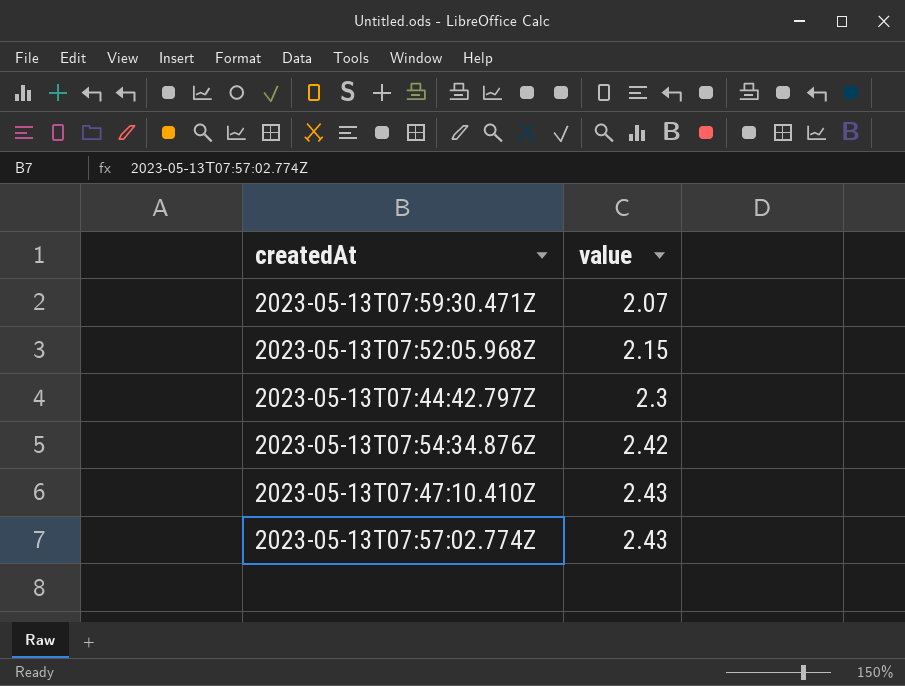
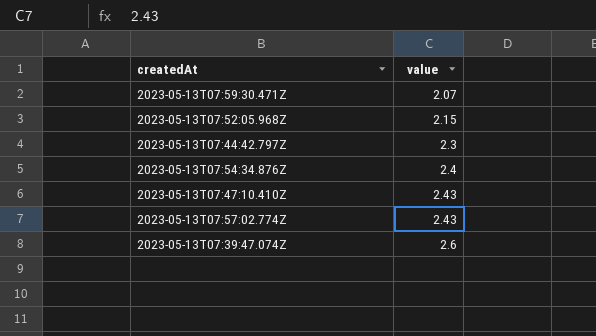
2023-05-13T07:54:34.876Z | value: 2.42 -> 2.4
row 2023-05-13T07:39:47.074Z: none -> 2.6

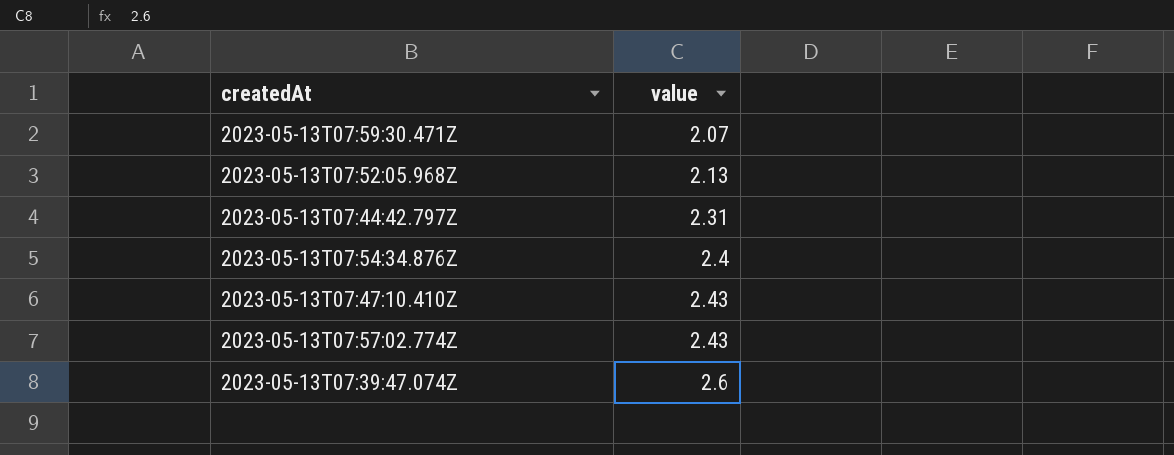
2023-05-13T07:52:05.968Z | value: 2.15 -> 2.13
2023-05-13T07:44:42.797Z | value: 2.3 -> 2.31

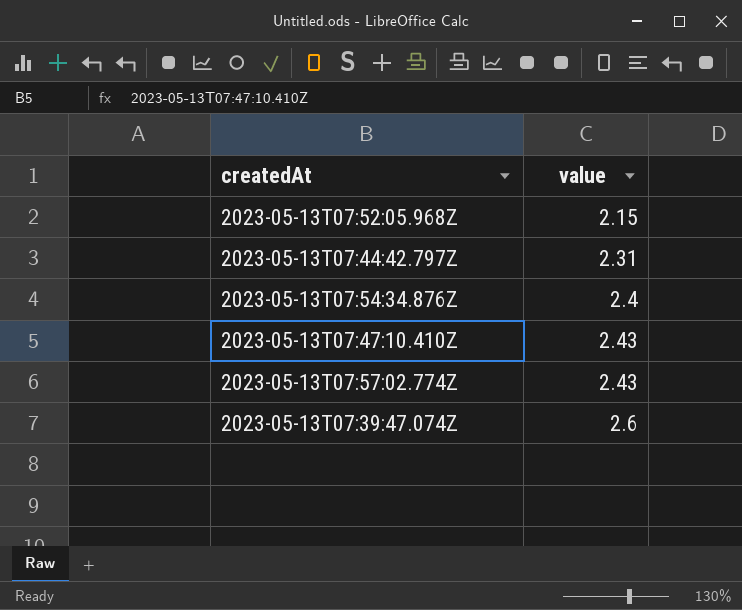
row 2023-05-13T07:59:30.471Z: 2.07 -> none
2023-05-13T07:52:05.968Z | value: 2.13 -> 2.15

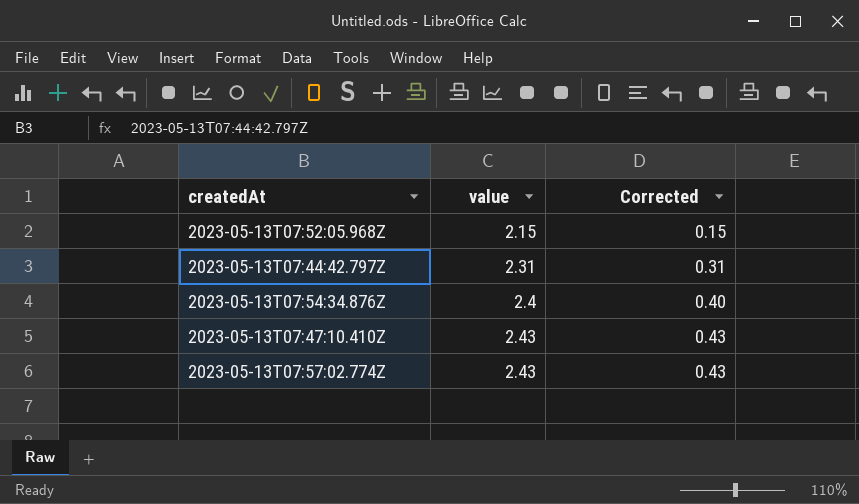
column Corrected | formula: none -> [value] - 2
row 2023-05-13T07:39:47.074Z: 2.6 -> none

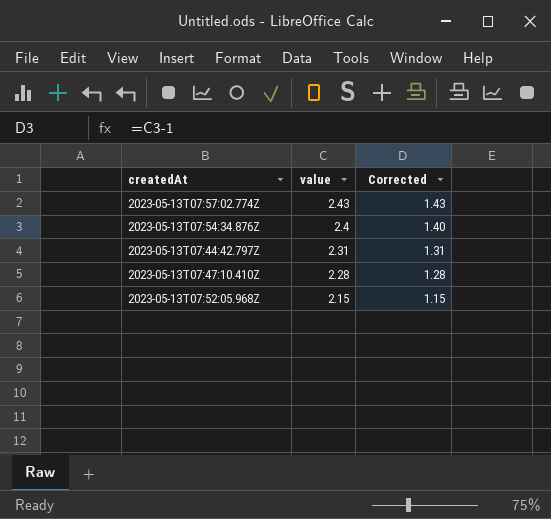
row order: value ascending -> value descending
column Corrected | formula: [value] - 2 -> [value] - 1
2023-05-13T07:47:10.410Z | value: 2.43 -> 2.28

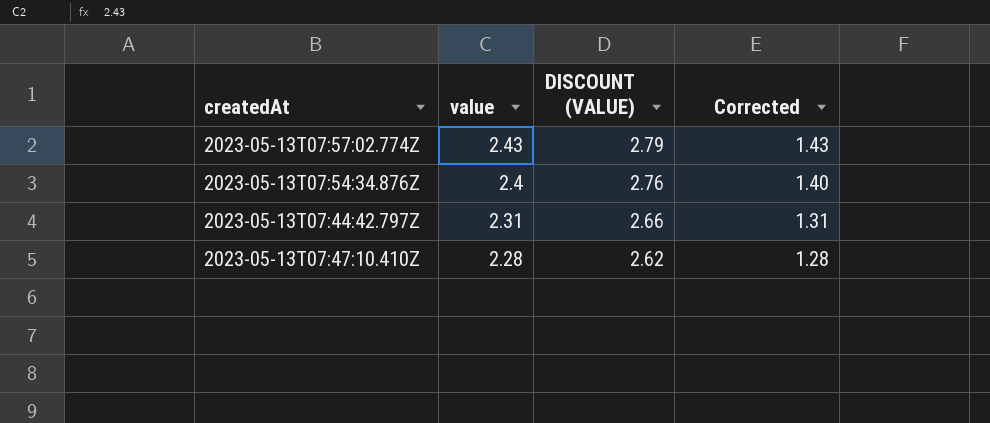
column DISCOUNT (VALUE) | formula: none -> [value] * 1.15
row 2023-05-13T07:52:05.968Z: 2.15 | 1.15 -> none

